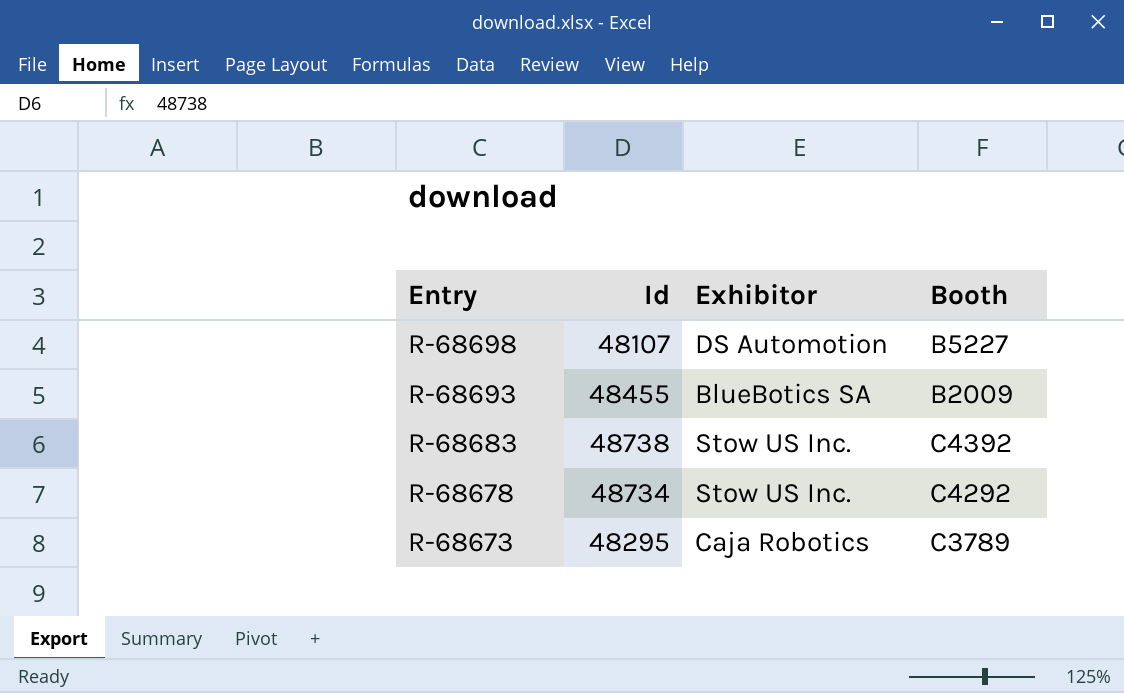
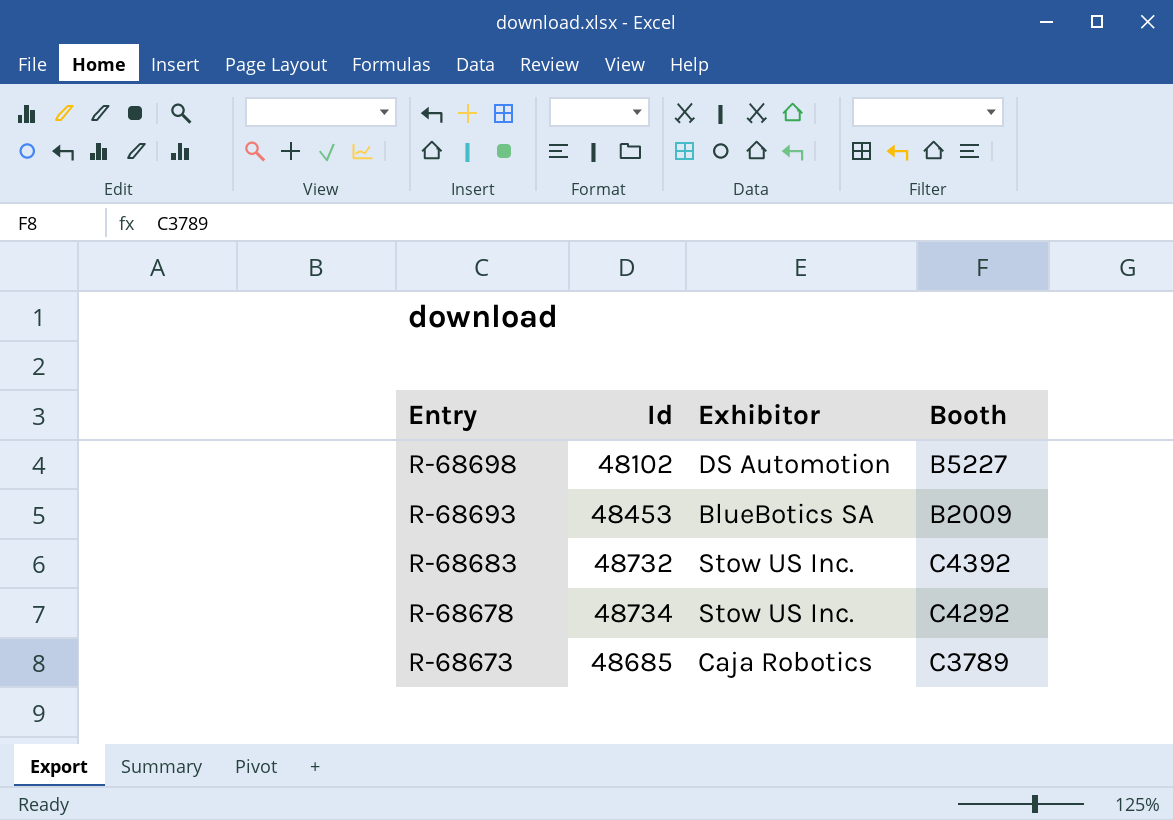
R-68698 | Id: 48107 -> 48102
R-68693 | Id: 48455 -> 48453
R-68683 | Id: 48738 -> 48732
R-68673 | Id: 48295 -> 48685

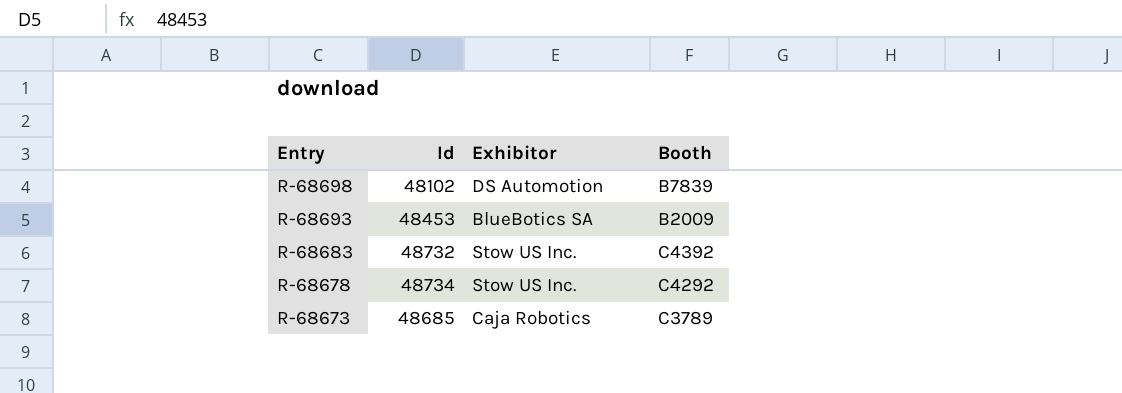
R-68698 | Booth: B5227 -> B7839

